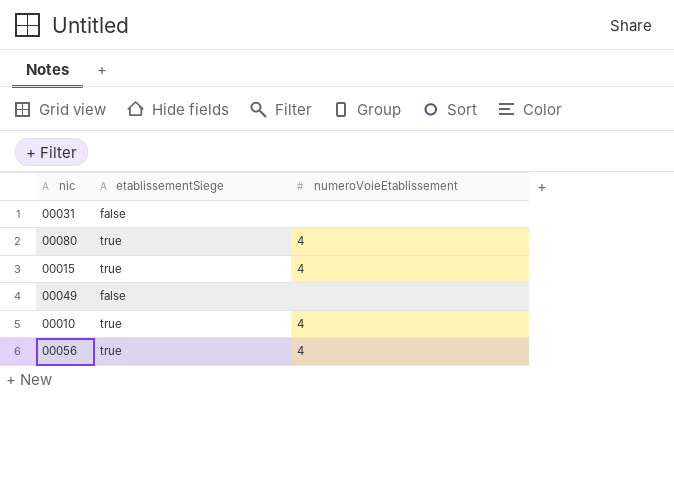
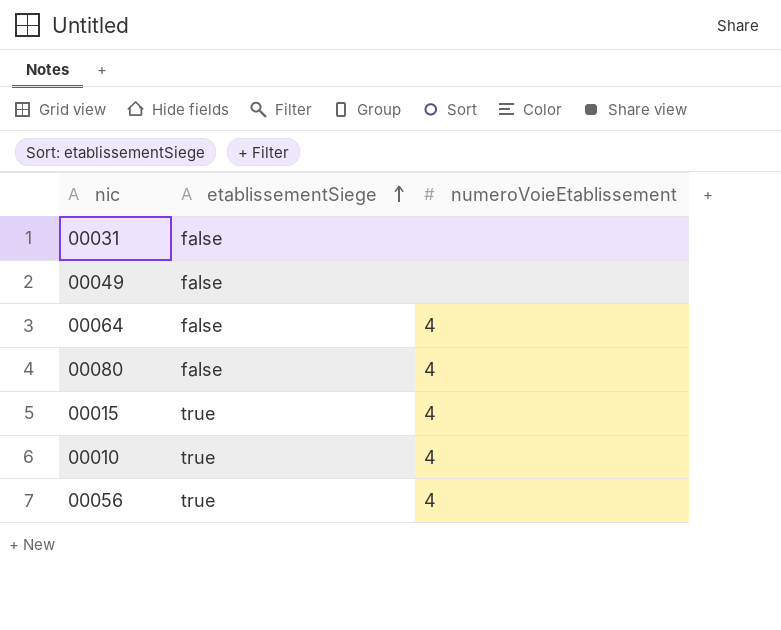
row order: none -> etablissementSiege ascending
row 00064: none -> false | 4
00080 | etablissementSiege: true -> false

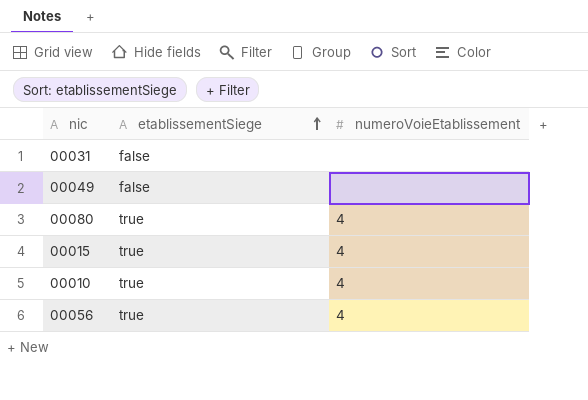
row 00064: false | 4 -> none
00080 | etablissementSiege: false -> true

